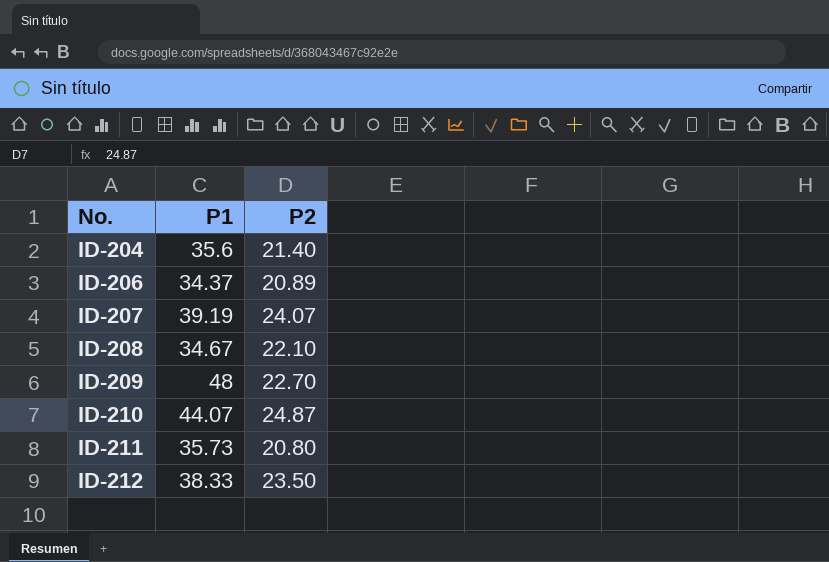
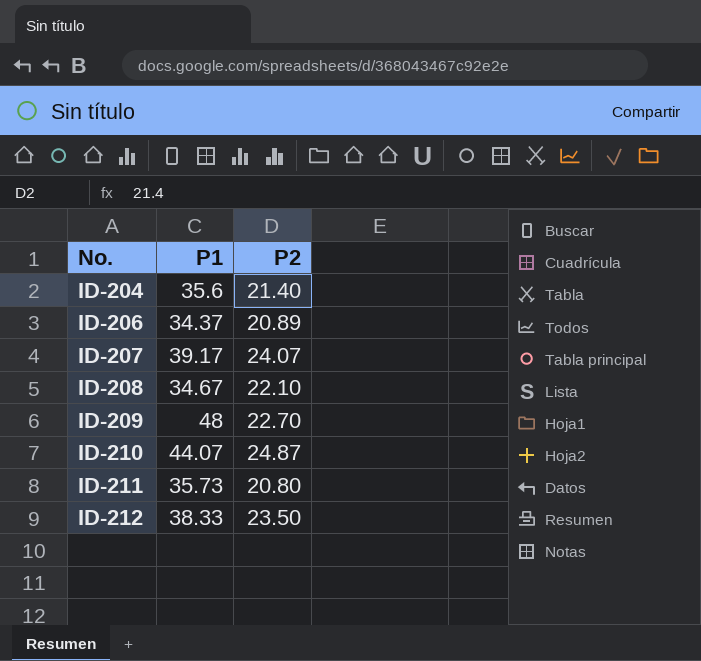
ID-207 | P1: 39.19 -> 39.17

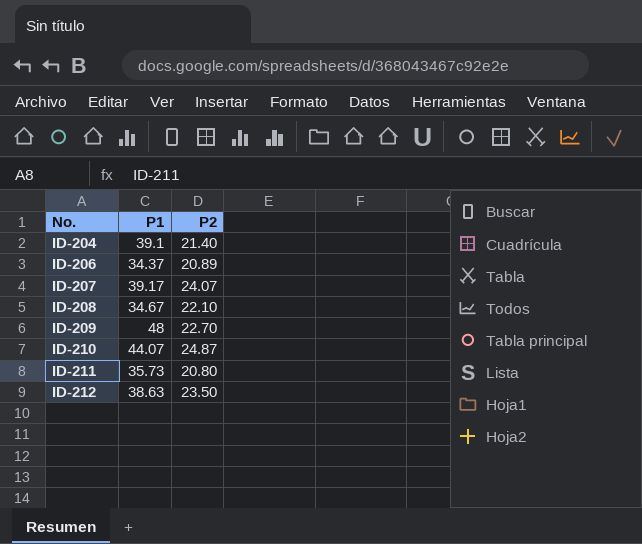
ID-204 | P1: 35.6 -> 39.1
ID-212 | P1: 38.33 -> 38.63

